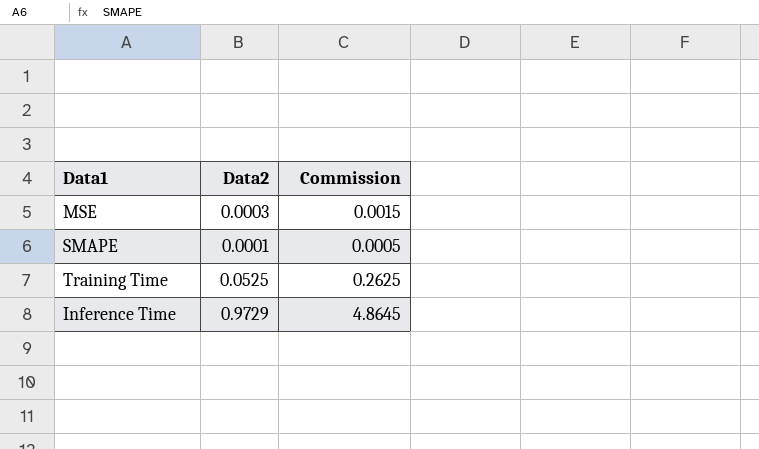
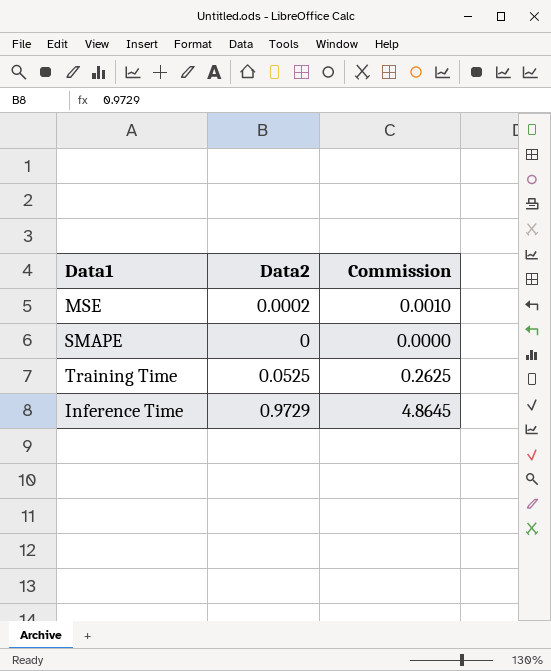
MSE | Data2: 0.0003 -> 0.0002
MSE | Commission: 0.0015 -> 0.0010
SMAPE | Data2: 0.0001 -> 0
SMAPE | Commission: 0.0005 -> 0.0000

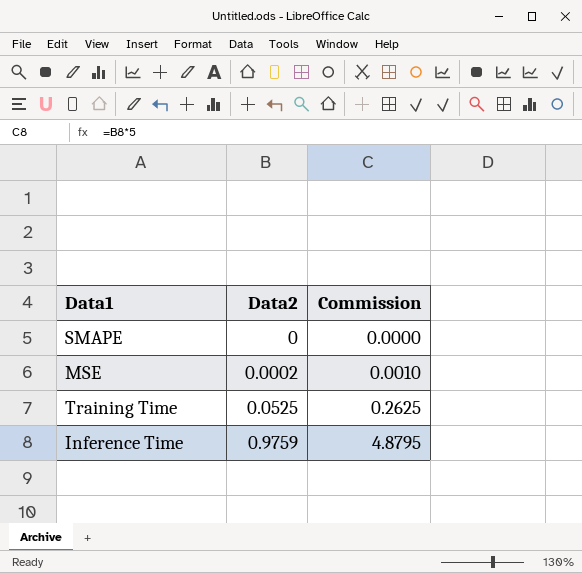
row order: none -> Data2 ascending
Inference Time | Data2: 0.9729 -> 0.9759
Inference Time | Commission: 4.8645 -> 4.8795

